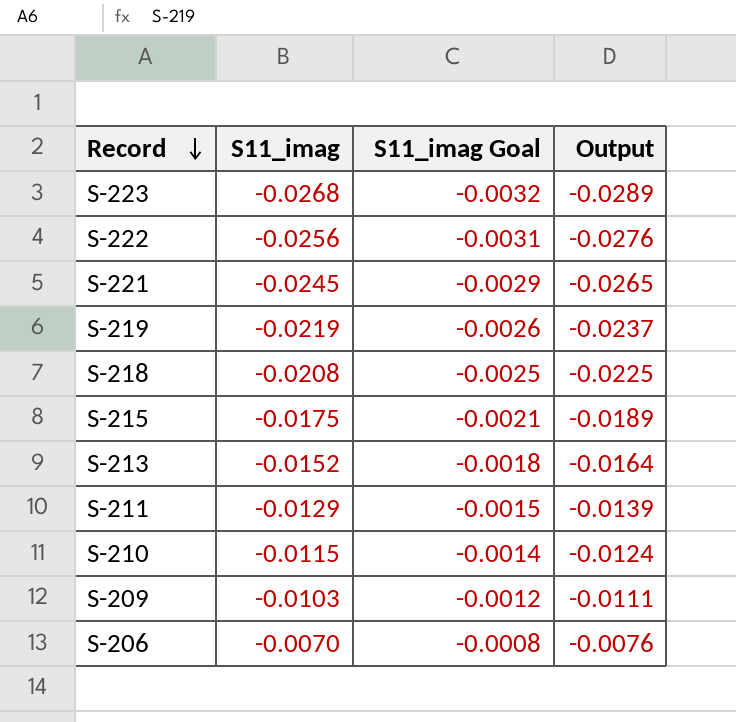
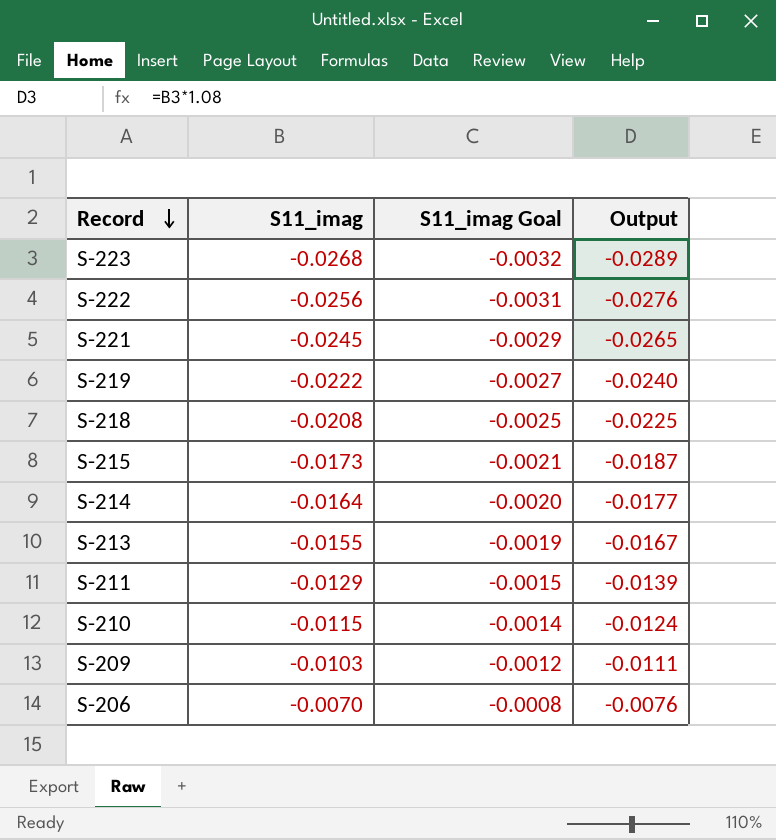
S-219 | S11_imag: -0.0219 -> -0.0222
S-219 | S11_imag Goal: -0.0026 -> -0.0027
S-219 | Output: -0.0237 -> -0.0240
S-215 | S11_imag: -0.0175 -> -0.0173
S-215 | Output: -0.0189 -> -0.0187
row S-214: none -> -0.0164 | -0.0020 | -0.0177
S-213 | S11_imag: -0.0152 -> -0.0155
S-213 | S11_imag Goal: -0.0018 -> -0.0019
S-213 | Output: -0.0164 -> -0.0167

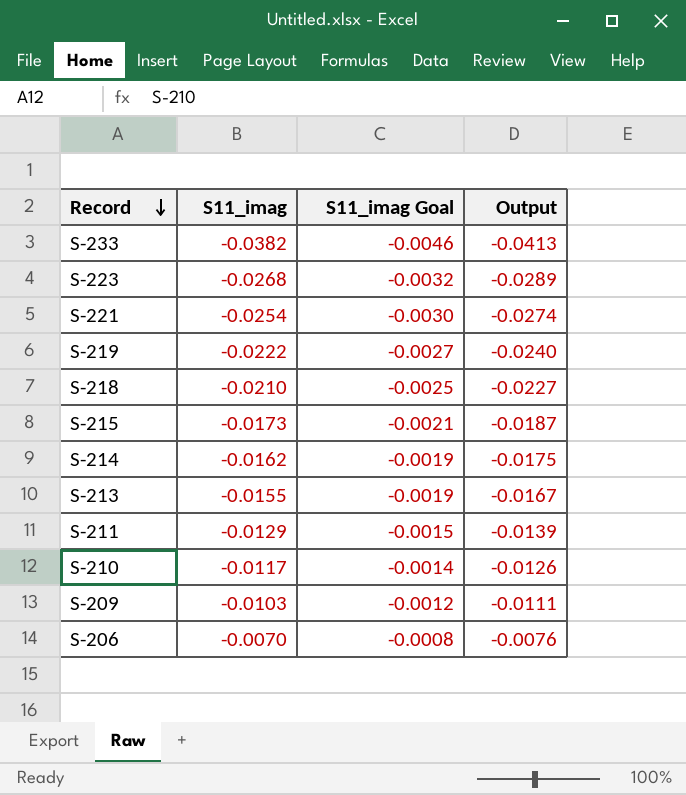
row S-222: -0.0256 | -0.0031 | -0.0276 -> none
row S-233: none -> -0.0382 | -0.0046 | -0.0413
S-221 | S11_imag: -0.0245 -> -0.0254
S-221 | S11_imag Goal: -0.0029 -> -0.0030
S-221 | Output: -0.0265 -> -0.0274
S-218 | S11_imag: -0.0208 -> -0.0210
S-218 | Output: -0.0225 -> -0.0227
S-214 | S11_imag: -0.0164 -> -0.0162
S-214 | S11_imag Goal: -0.0020 -> -0.0019
S-214 | Output: -0.0177 -> -0.0175
S-210 | S11_imag: -0.0115 -> -0.0117
S-210 | Output: -0.0124 -> -0.0126

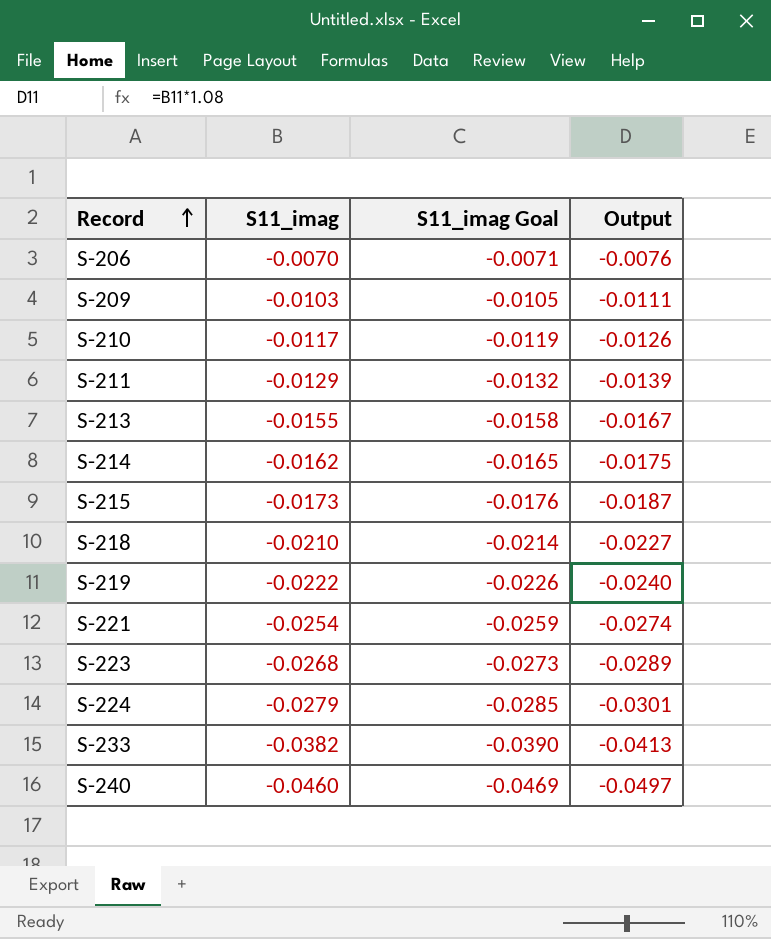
row order: Record descending -> Record ascending
column S11_imag Goal | formula: [S11_imag] * 0.12 -> [S11_imag] * 1.02
row S-224: none -> -0.0279 | -0.0285 | -0.0301
row S-240: none -> -0.0460 | -0.0469 | -0.0497

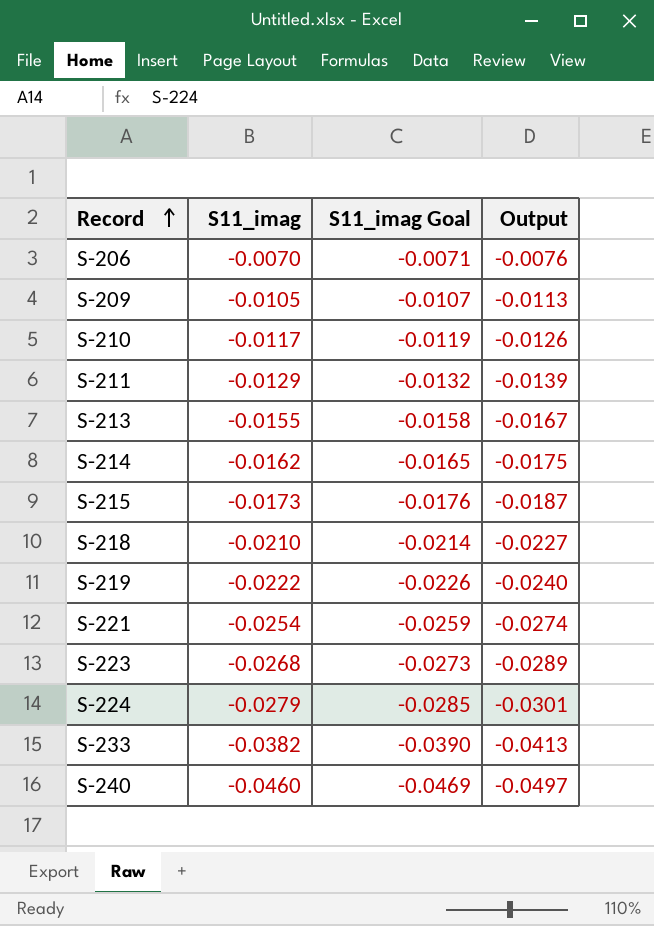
S-209 | S11_imag: -0.0103 -> -0.0105
S-209 | S11_imag Goal: -0.0105 -> -0.0107
S-209 | Output: -0.0111 -> -0.0113

